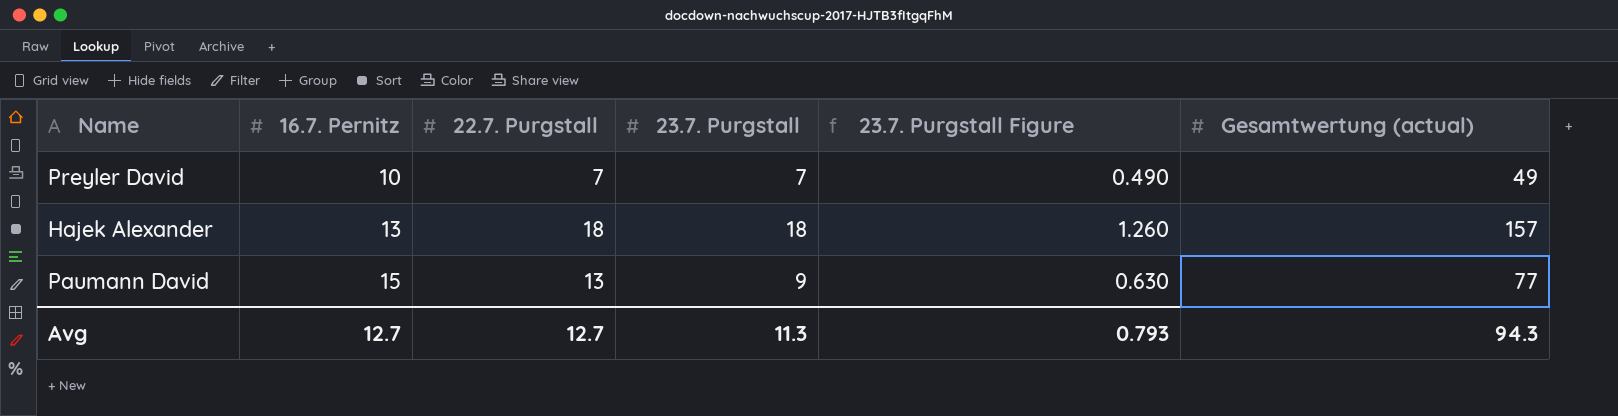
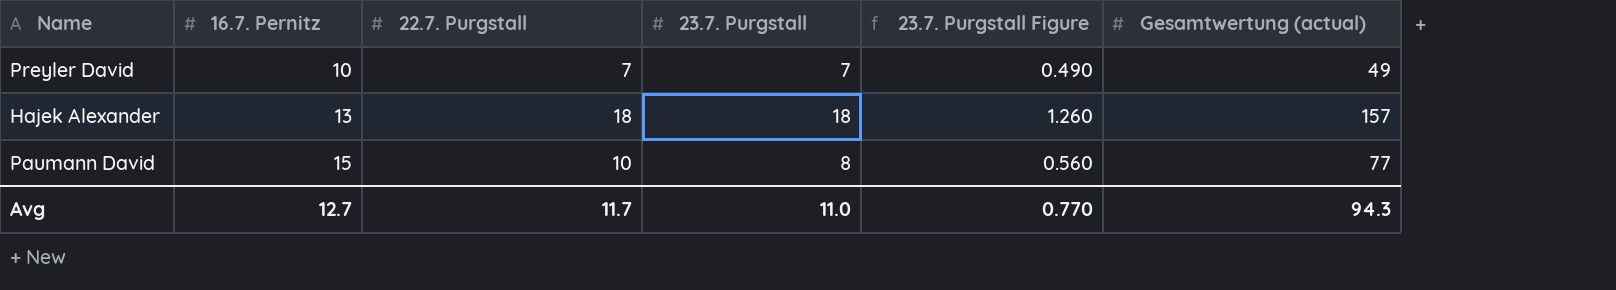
Paumann David | 22.7. Purgstall: 13 -> 10
Paumann David | 23.7. Purgstall: 9 -> 8
Paumann David | 23.7. Purgstall Figure: 0.630 -> 0.560
Avg | 22.7. Purgstall: 12.7 -> 11.7
Avg | 23.7. Purgstall: 11.3 -> 11.0
Avg | 23.7. Purgstall Figure: 0.793 -> 0.770

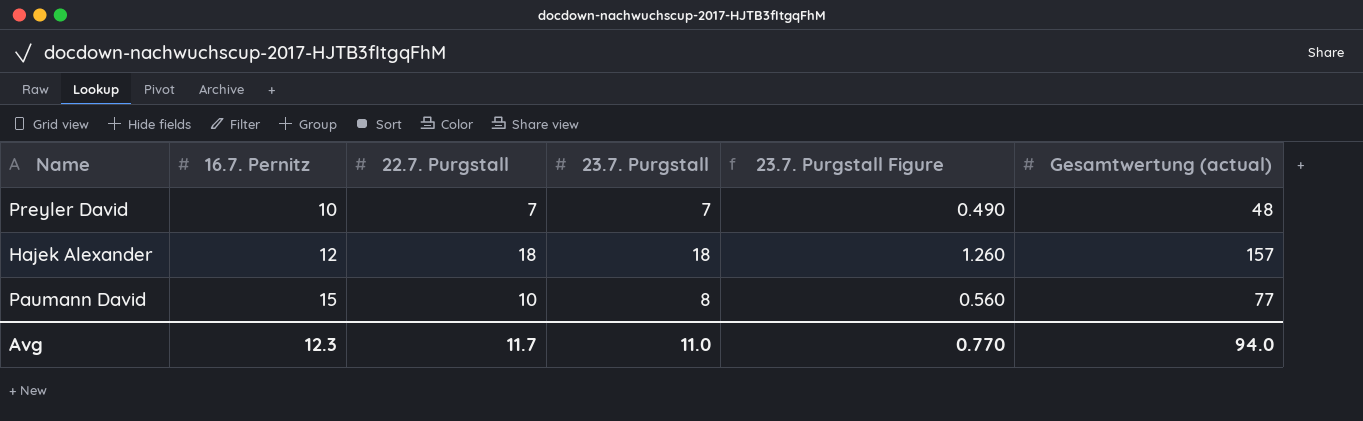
Preyler David | Gesamtwertung (actual): 49 -> 48
Hajek Alexander | 16.7. Pernitz: 13 -> 12
Avg | 16.7. Pernitz: 12.7 -> 12.3
Avg | Gesamtwertung (actual): 94.3 -> 94.0

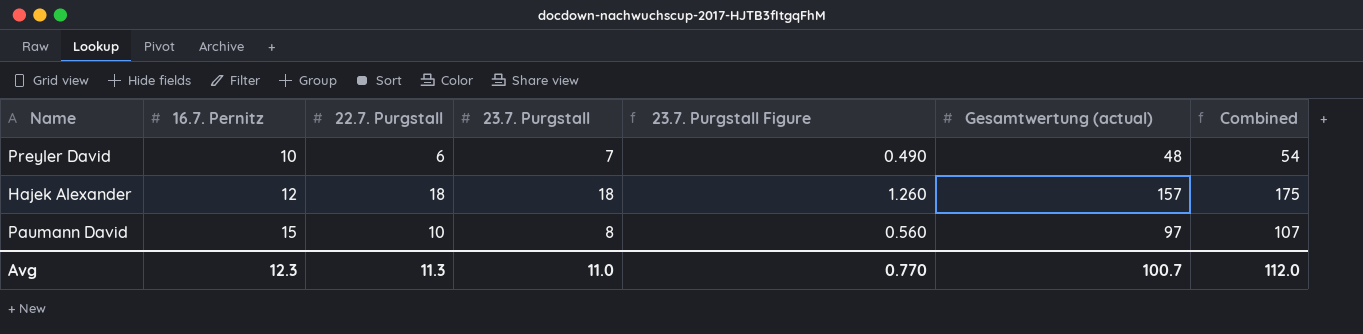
column Combined | formula: none -> [22.7. Purgstall] + [Gesamtwertung (actual)]
Preyler David | 22.7. Purgstall: 7 -> 6
Paumann David | Gesamtwertung (actual): 77 -> 97
Avg | 22.7. Purgstall: 11.7 -> 11.3
Avg | Gesamtwertung (actual): 94.0 -> 100.7

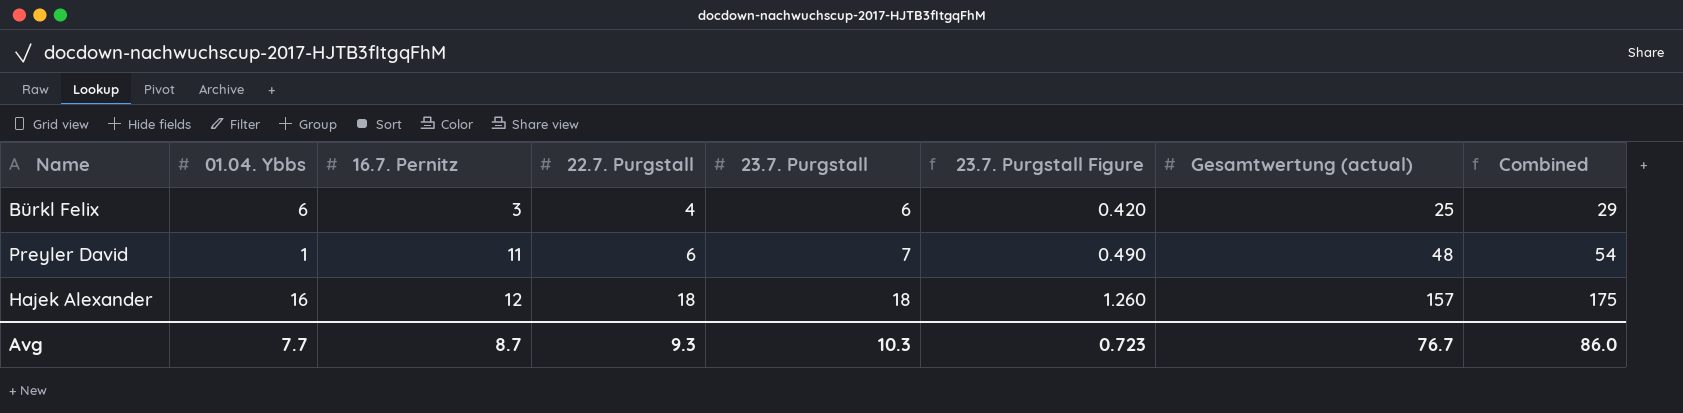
column 01.04. Ybbs | position: none -> 2
row Paumann David: 15 | 10 | 8 | 0.560 | 97 | 107 -> none
row Bürkl Felix: none -> 6 | 3 | 4 | 6 | 0.420 | 25 | 29
Preyler David | 16.7. Pernitz: 10 -> 11
Avg | 16.7. Pernitz: 12.3 -> 8.7
Avg | 22.7. Purgstall: 11.3 -> 9.3
Avg | 23.7. Purgstall: 11.0 -> 10.3
Avg | 23.7. Purgstall Figure: 0.770 -> 0.723
Avg | Gesamtwertung (actual): 100.7 -> 76.7
Avg | Combined: 112.0 -> 86.0

